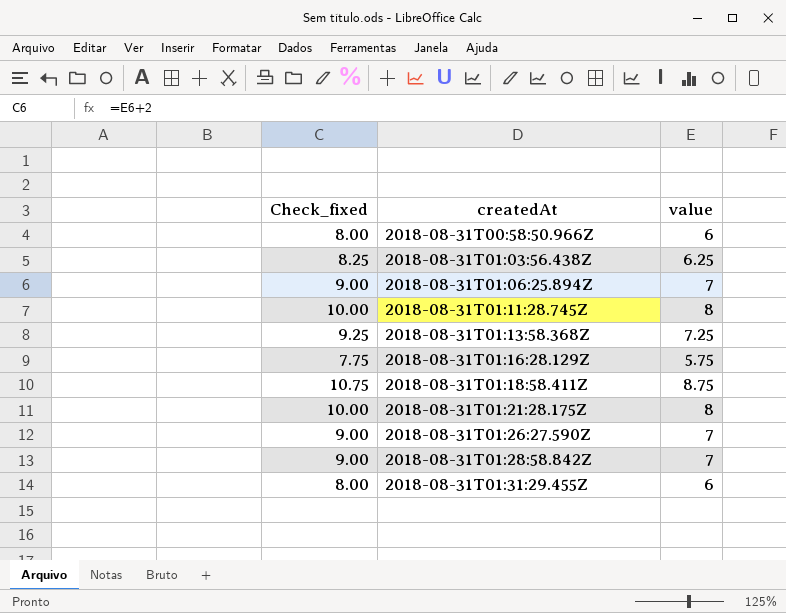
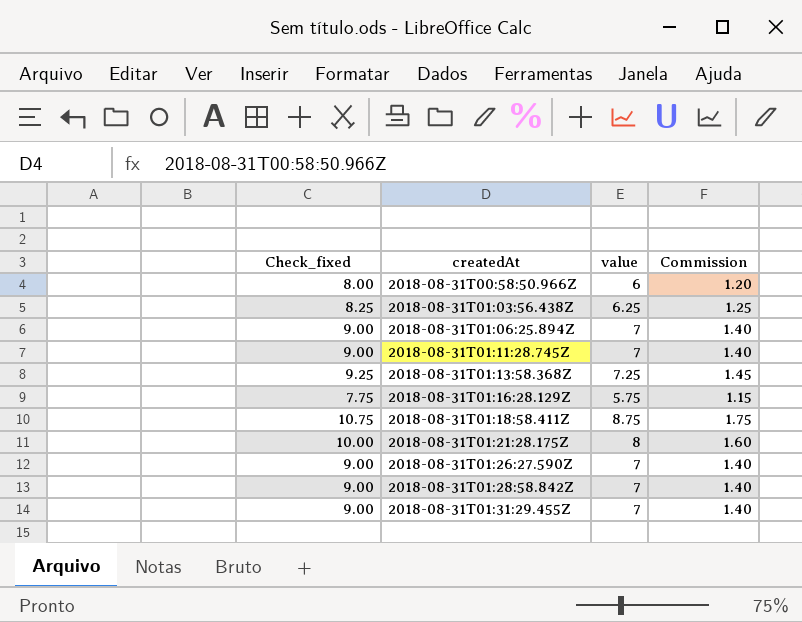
column Commission | formula: none -> [value] * 0.2
2018-08-31T01:11:28.745Z | Check_fixed: 10.00 -> 9.00
2018-08-31T01:11:28.745Z | value: 8 -> 7
2018-08-31T01:31:29.455Z | Check_fixed: 8.00 -> 9.00
2018-08-31T01:31:29.455Z | value: 6 -> 7

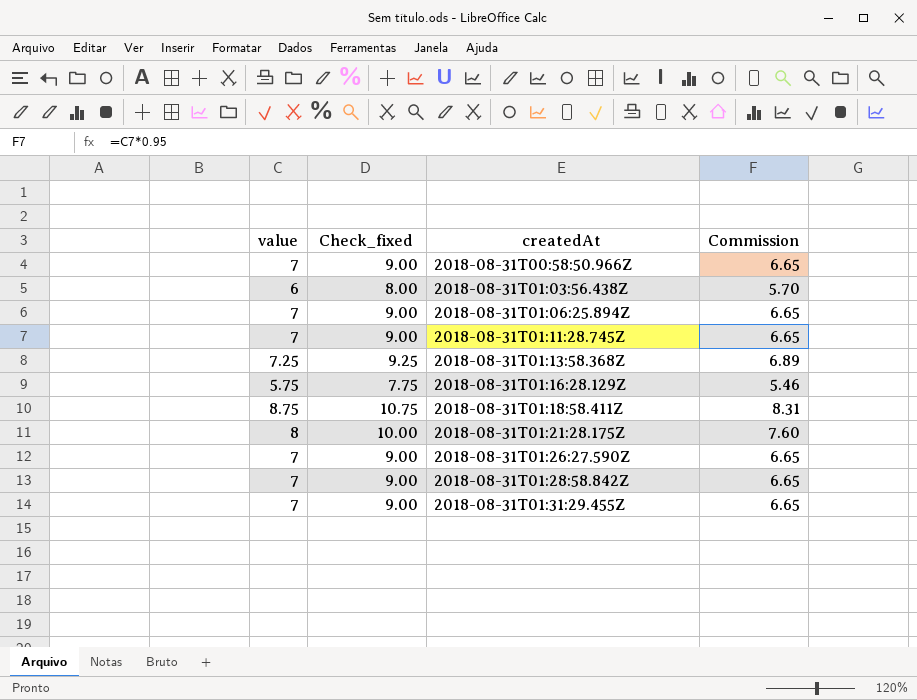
column value | position: 3 -> 1
column Commission | formula: [value] * 0.2 -> [value] * 0.95
2018-08-31T00:58:50.966Z | value: 6 -> 7
2018-08-31T00:58:50.966Z | Check_fixed: 8.00 -> 9.00
2018-08-31T01:03:56.438Z | value: 6.25 -> 6
2018-08-31T01:03:56.438Z | Check_fixed: 8.25 -> 8.00

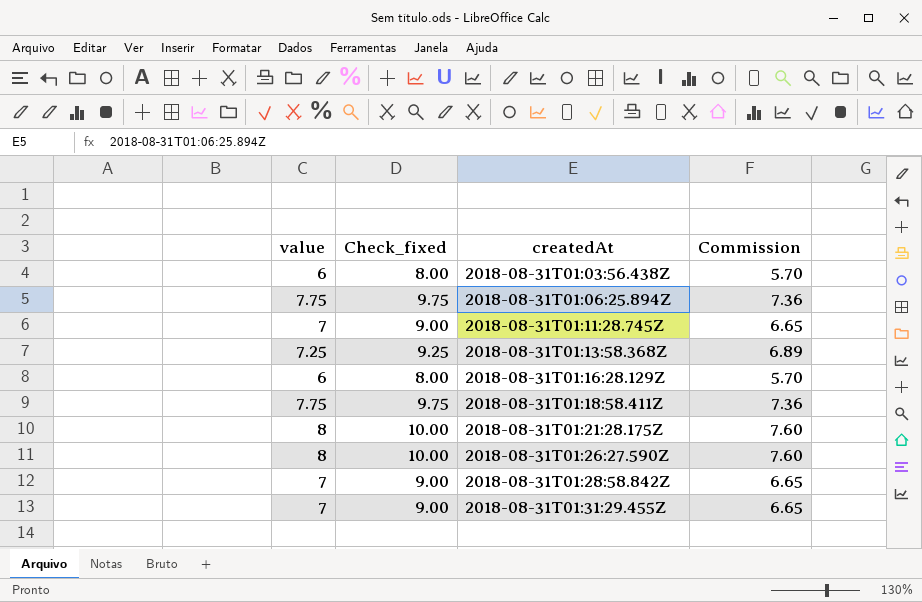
row 2018-08-31T00:58:50.966Z: 7 | 9.00 | 6.65 -> none
2018-08-31T01:06:25.894Z | value: 7 -> 7.75
2018-08-31T01:06:25.894Z | Check_fixed: 9.00 -> 9.75
2018-08-31T01:06:25.894Z | Commission: 6.65 -> 7.36
2018-08-31T01:16:28.129Z | value: 5.75 -> 6
2018-08-31T01:16:28.129Z | Check_fixed: 7.75 -> 8.00
2018-08-31T01:16:28.129Z | Commission: 5.46 -> 5.70
2018-08-31T01:18:58.411Z | value: 8.75 -> 7.75
2018-08-31T01:18:58.411Z | Check_fixed: 10.75 -> 9.75
2018-08-31T01:18:58.411Z | Commission: 8.31 -> 7.36
2018-08-31T01:26:27.590Z | value: 7 -> 8
2018-08-31T01:26:27.590Z | Check_fixed: 9.00 -> 10.00
2018-08-31T01:26:27.590Z | Commission: 6.65 -> 7.60

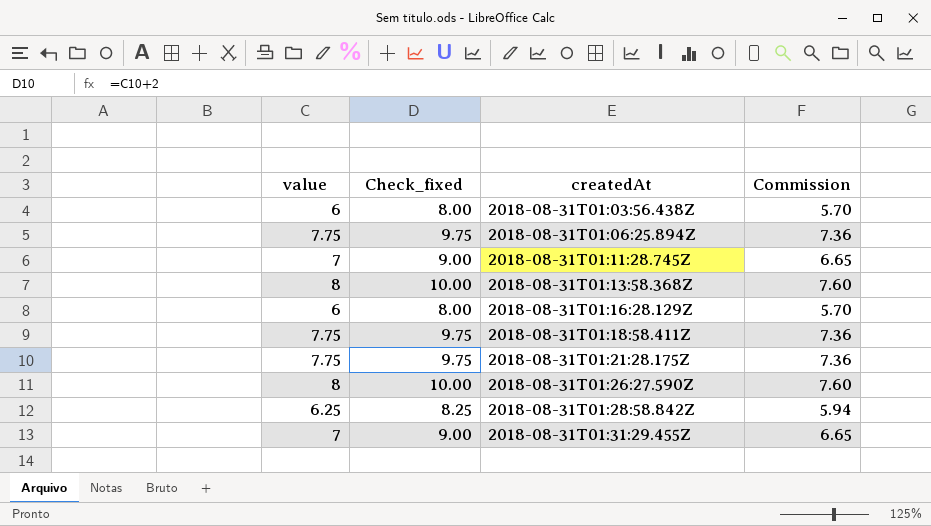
2018-08-31T01:13:58.368Z | value: 7.25 -> 8
2018-08-31T01:13:58.368Z | Check_fixed: 9.25 -> 10.00
2018-08-31T01:13:58.368Z | Commission: 6.89 -> 7.60
2018-08-31T01:21:28.175Z | value: 8 -> 7.75
2018-08-31T01:21:28.175Z | Check_fixed: 10.00 -> 9.75
2018-08-31T01:21:28.175Z | Commission: 7.60 -> 7.36
2018-08-31T01:28:58.842Z | value: 7 -> 6.25
2018-08-31T01:28:58.842Z | Check_fixed: 9.00 -> 8.25
2018-08-31T01:28:58.842Z | Commission: 6.65 -> 5.94

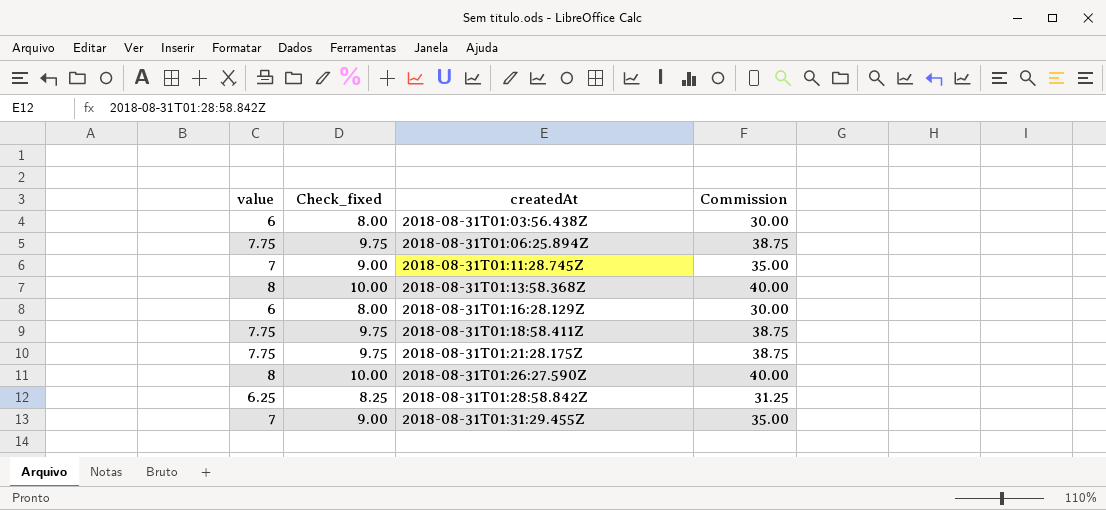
column Commission | formula: [value] * 0.95 -> [value] * 5

